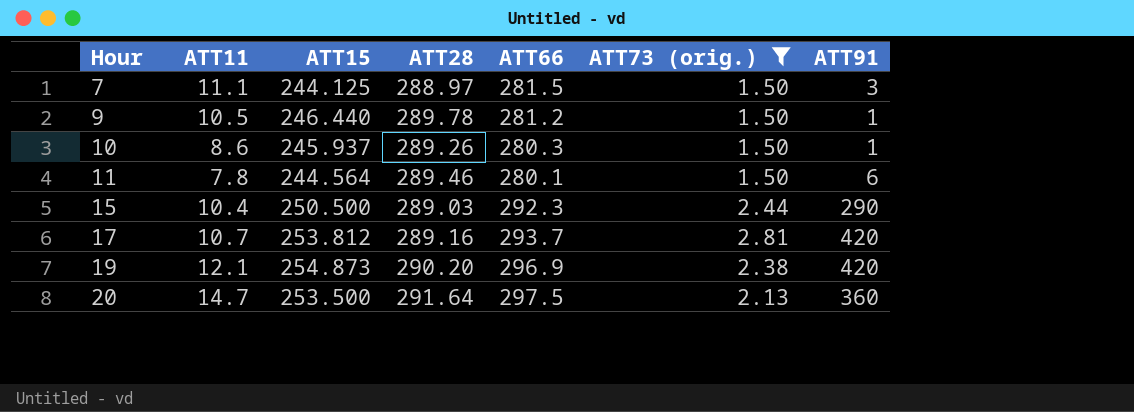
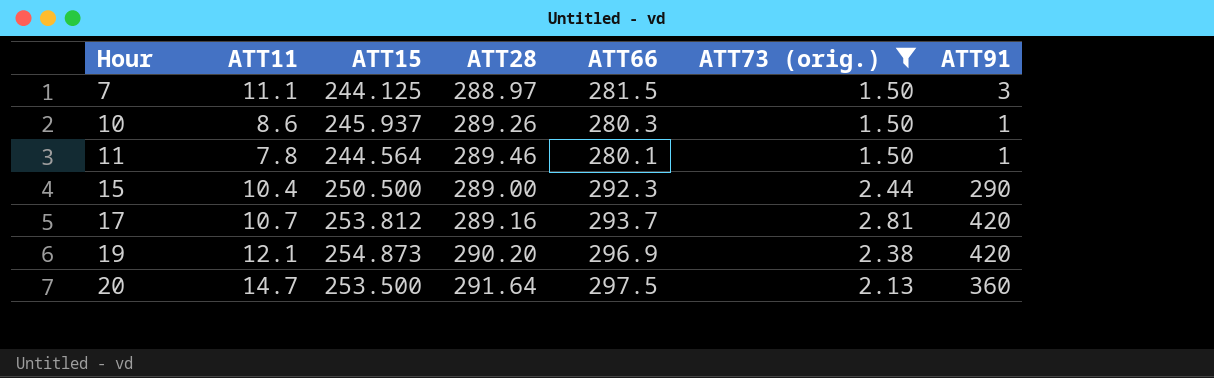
row 9: 10.5 | 246.440 | 289.78 | 281.2 | 1.50 | 1 -> none
11 | ATT91: 6 -> 1
15 | ATT28: 289.03 -> 289.00

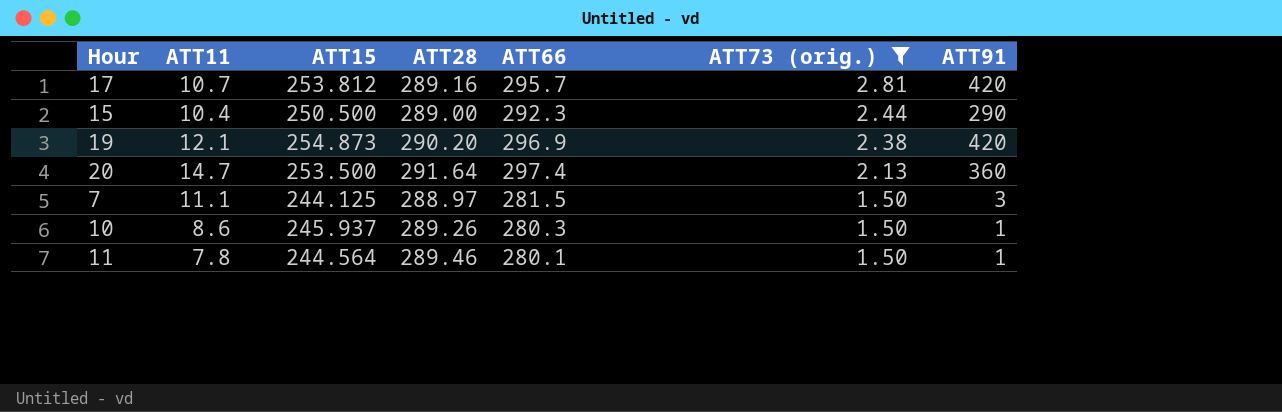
row order: Hour ascending -> ATT73 (orig.) descending
17 | ATT66: 293.7 -> 295.7
20 | ATT66: 297.5 -> 297.4

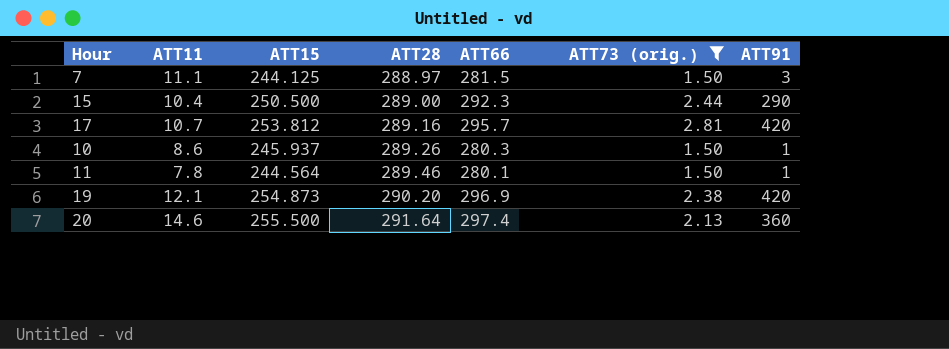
row order: ATT73 (orig.) descending -> ATT28 ascending
20 | ATT11: 14.7 -> 14.6
20 | ATT15: 253.500 -> 255.500

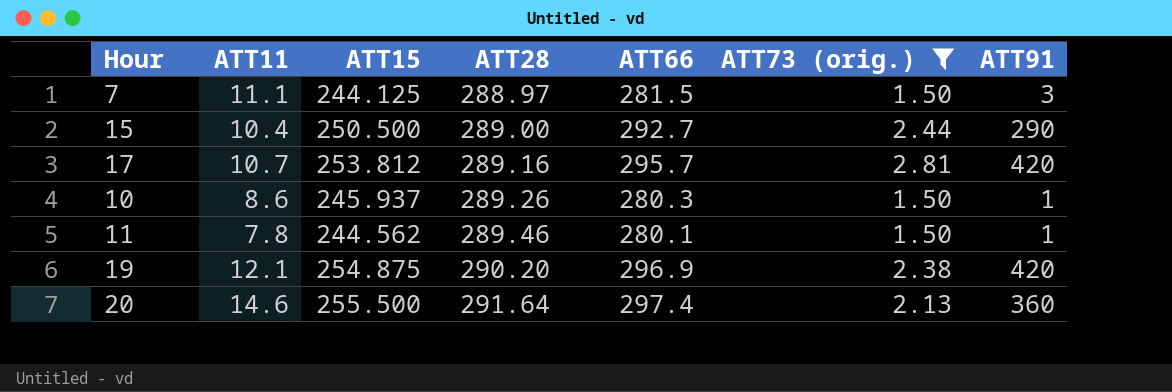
15 | ATT66: 292.3 -> 292.7
11 | ATT15: 244.564 -> 244.562
19 | ATT15: 254.873 -> 254.875

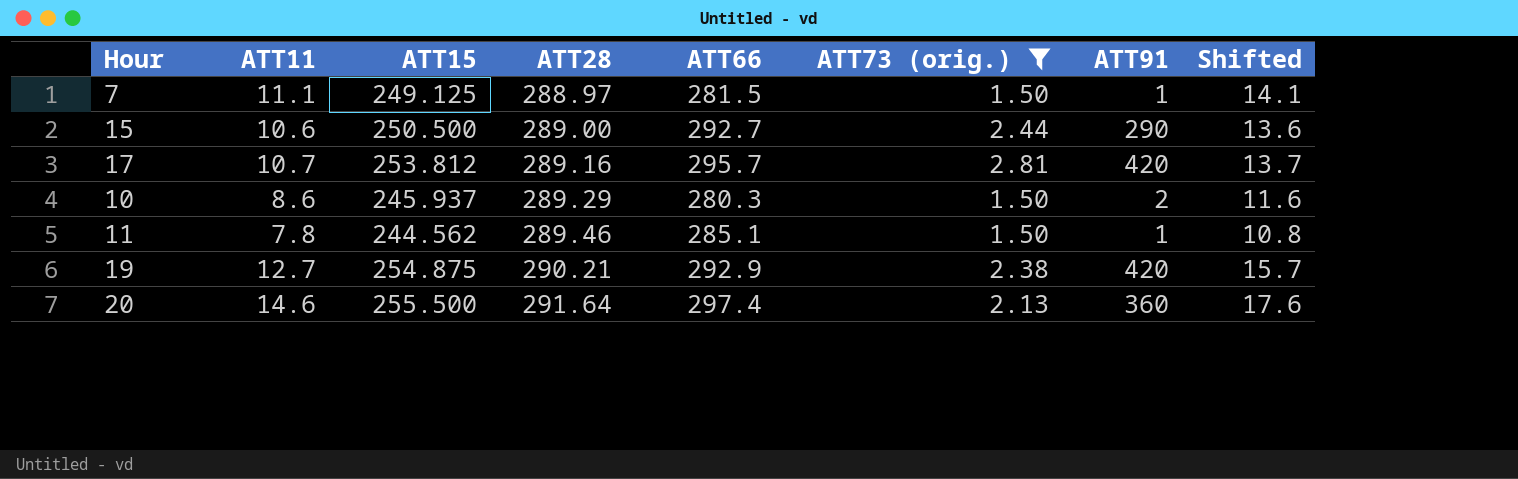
column Shifted | formula: none -> [ATT11] + 3
7 | ATT15: 244.125 -> 249.125
7 | ATT91: 3 -> 1
15 | ATT11: 10.4 -> 10.6
10 | ATT28: 289.26 -> 289.29
10 | ATT91: 1 -> 2
11 | ATT66: 280.1 -> 285.1
19 | ATT11: 12.1 -> 12.7
19 | ATT28: 290.20 -> 290.21
19 | ATT66: 296.9 -> 292.9

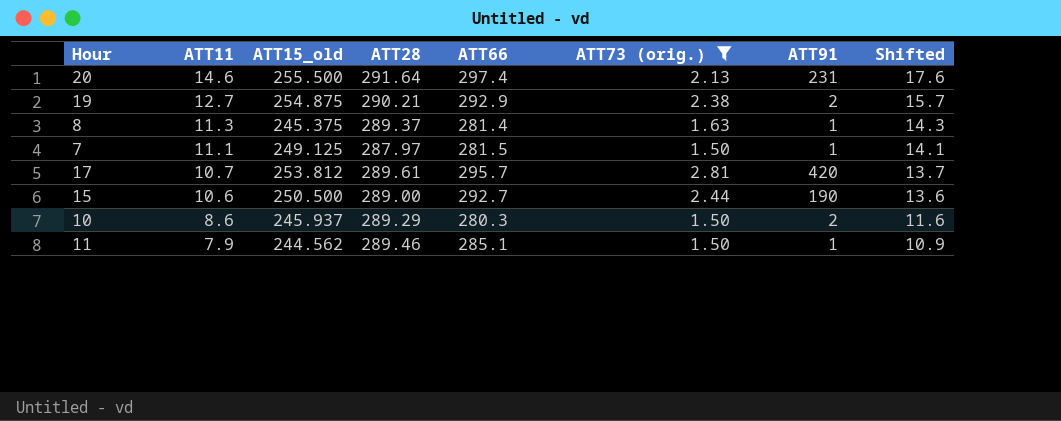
row order: ATT28 ascending -> ATT11 descending
column name: ATT15 -> ATT15_old
20 | ATT91: 360 -> 231
19 | ATT91: 420 -> 2
row 8: none -> 11.3 | 245.375 | 289.37 | 281.4 | 1.63 | 1 | 14.3
7 | ATT28: 288.97 -> 287.97
17 | ATT28: 289.16 -> 289.61
15 | ATT91: 290 -> 190
11 | ATT11: 7.8 -> 7.9
11 | Shifted: 10.8 -> 10.9

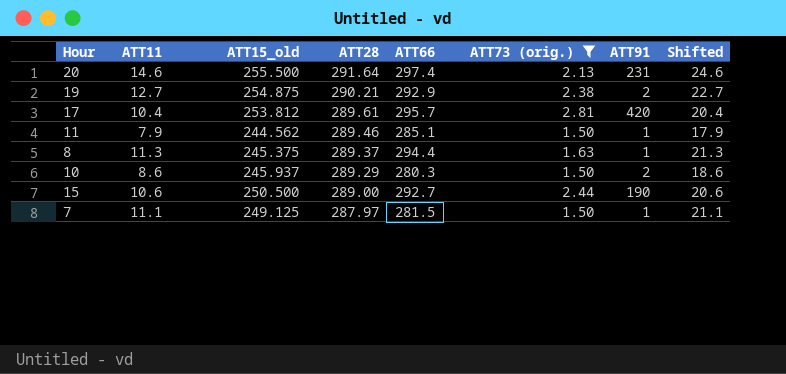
row order: ATT11 descending -> ATT28 descending
column Shifted | formula: [ATT11] + 3 -> [ATT11] + 10
17 | ATT11: 10.7 -> 10.4
8 | ATT66: 281.4 -> 294.4

